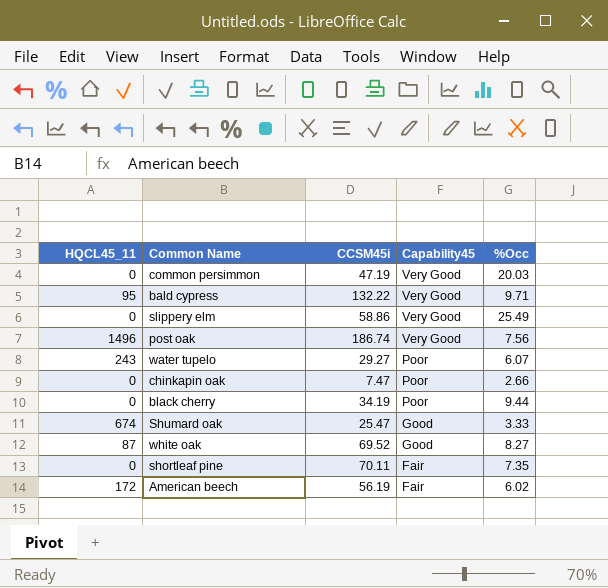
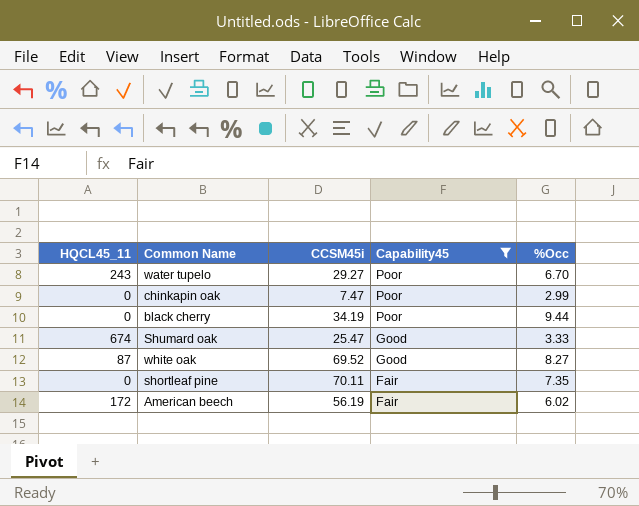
filter: none -> Capability45 != Very Good
water tupelo | %Occ: 6.07 -> 6.70
chinkapin oak | %Occ: 2.66 -> 2.99

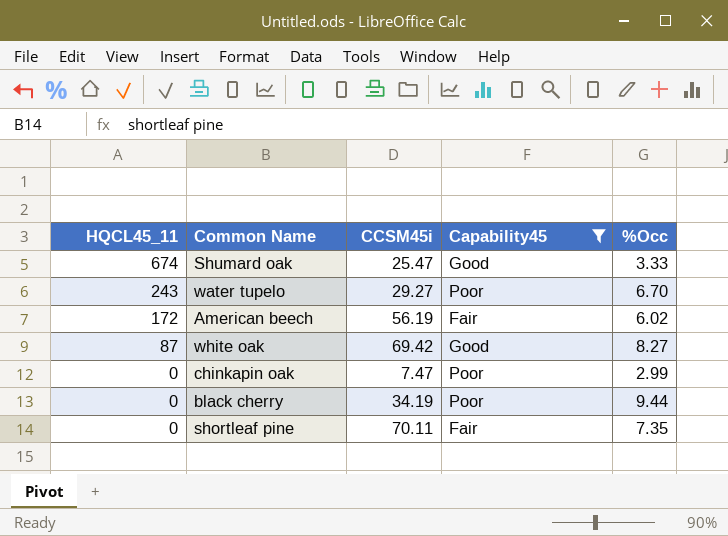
row order: Capability45 descending -> HQCL45_11 descending
white oak | CCSM45i: 69.52 -> 69.42

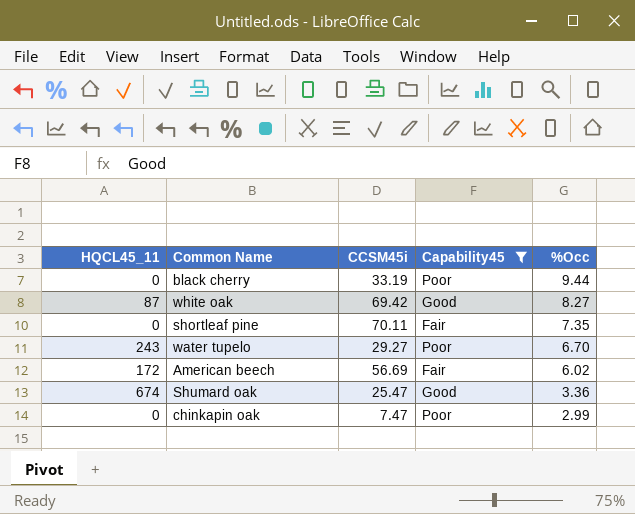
row order: HQCL45_11 descending -> %Occ descending
black cherry | CCSM45i: 34.19 -> 33.19
American beech | CCSM45i: 56.19 -> 56.69
Shumard oak | %Occ: 3.33 -> 3.36

